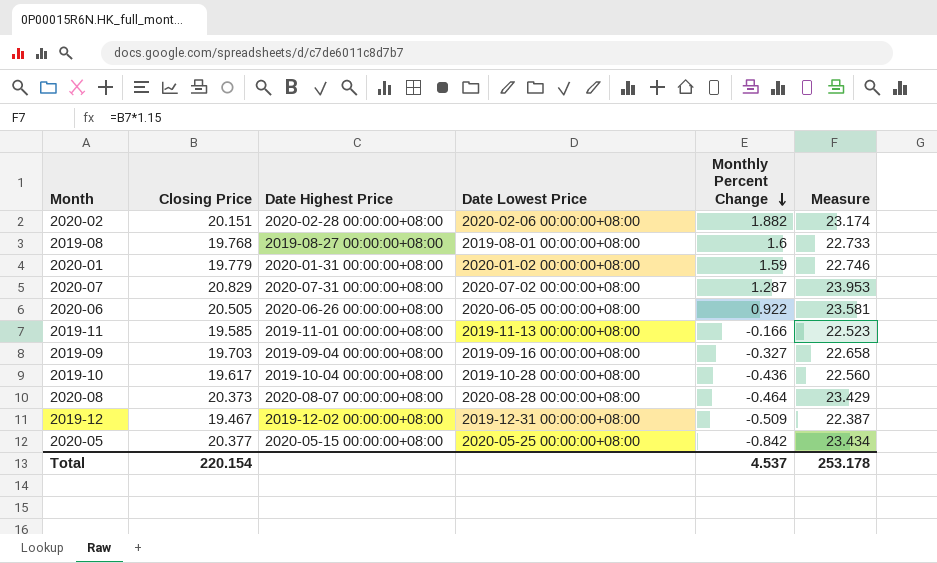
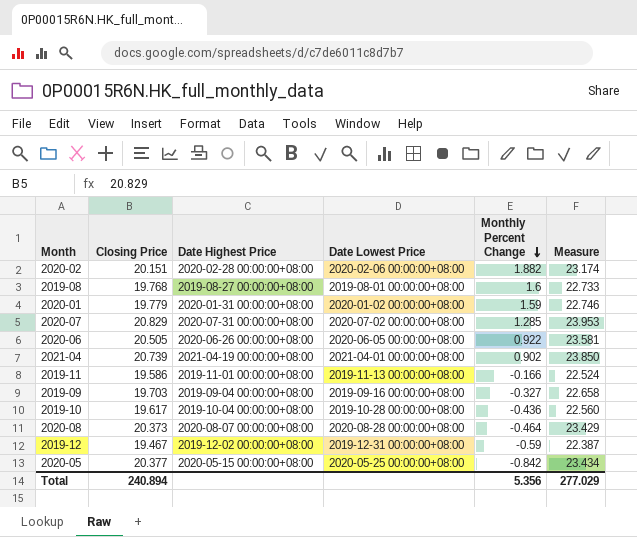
2020-07 | Monthly Percent Change: 1.287 -> 1.285
row 2021-04: none -> 20.739 | 2021-04-19 00:00:00+08:00 | 2021-04-01 00:00:00+08:00 | 0.902 | 23.850
2019-11 | Closing Price: 19.585 -> 19.586
2019-11 | Measure: 22.523 -> 22.524
2019-12 | Monthly Percent Change: -0.509 -> -0.59
Total | Closing Price: 220.154 -> 240.894
Total | Monthly Percent Change: 4.537 -> 5.356
Total | Measure: 253.178 -> 277.029

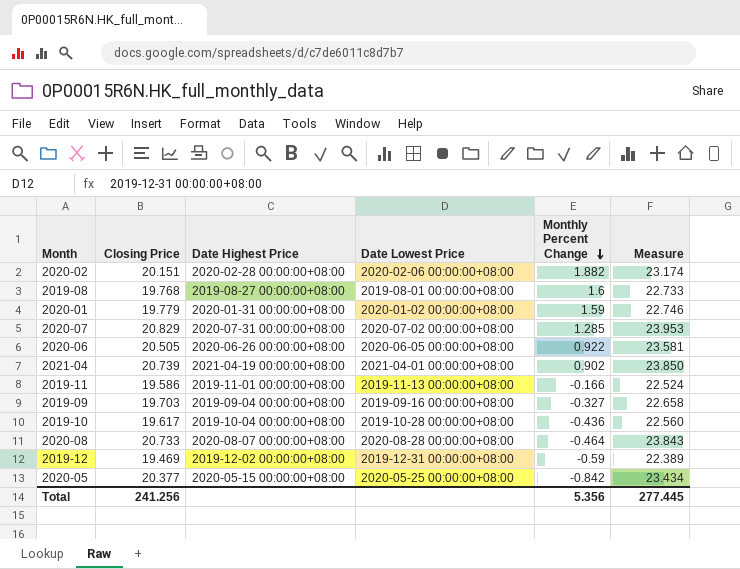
2020-08 | Closing Price: 20.373 -> 20.733
2020-08 | Measure: 23.429 -> 23.843
2019-12 | Closing Price: 19.467 -> 19.469
2019-12 | Measure: 22.387 -> 22.389
Total | Closing Price: 240.894 -> 241.256
Total | Measure: 277.029 -> 277.445

